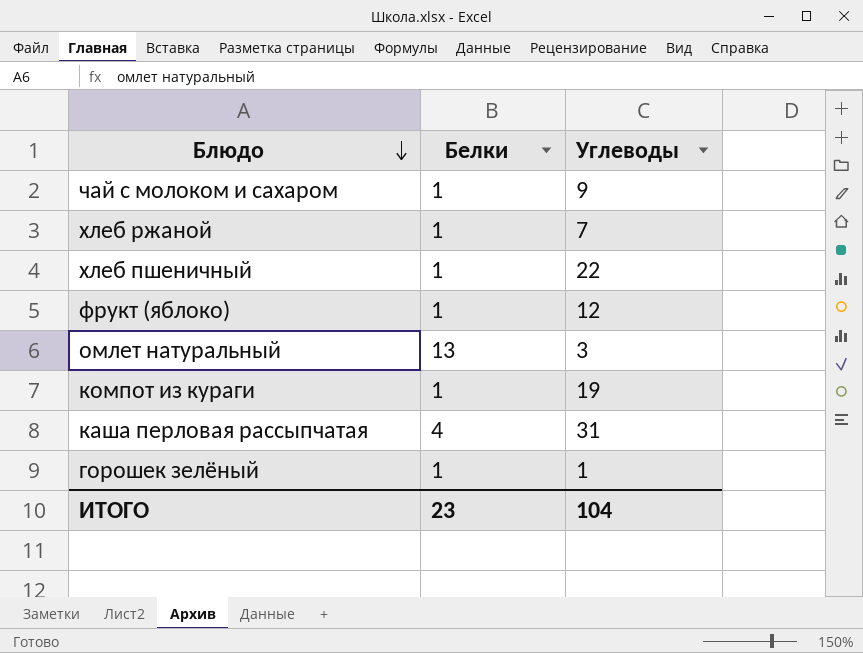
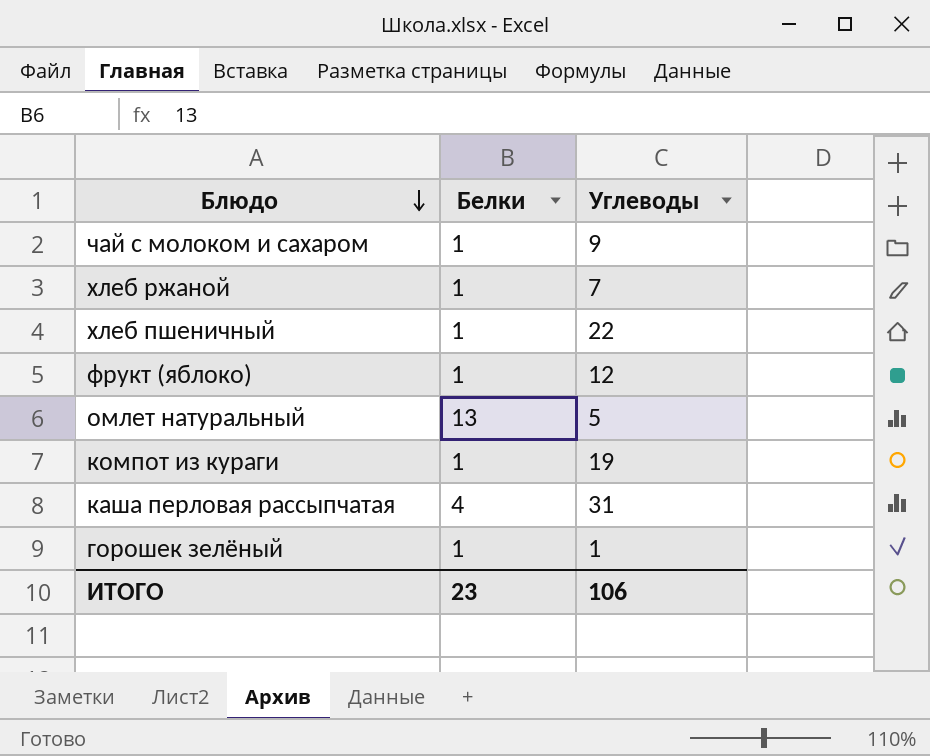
омлет натуральный | Углеводы: 3 -> 5
ИТОГО | Углеводы: 104 -> 106

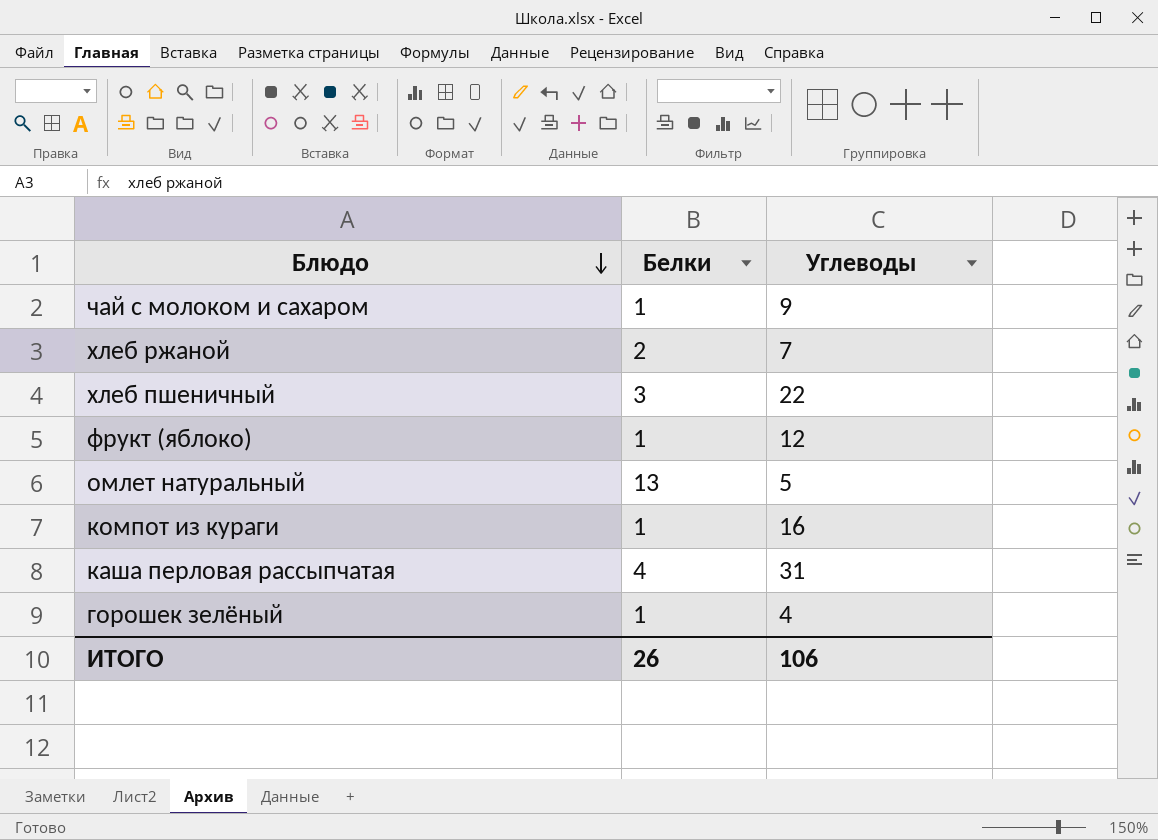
хлеб ржаной | Белки: 1 -> 2
хлеб пшеничный | Белки: 1 -> 3
компот из кураги | Углеводы: 19 -> 16
горошек зелёный | Углеводы: 1 -> 4
ИТОГО | Белки: 23 -> 26

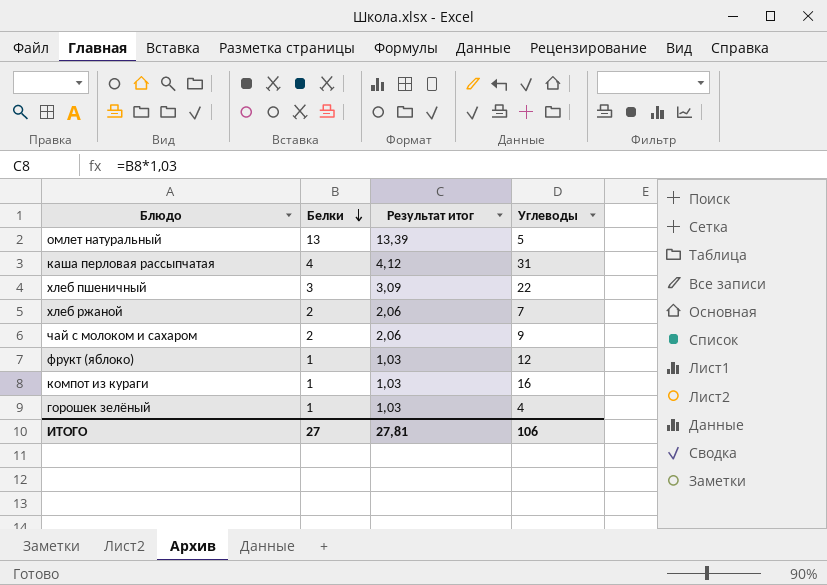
row order: Блюдо descending -> Белки descending
column Результат итог | formula: none -> [Белки] * 1,03
чай с молоком и сахаром | Белки: 1 -> 2
ИТОГО | Белки: 26 -> 27

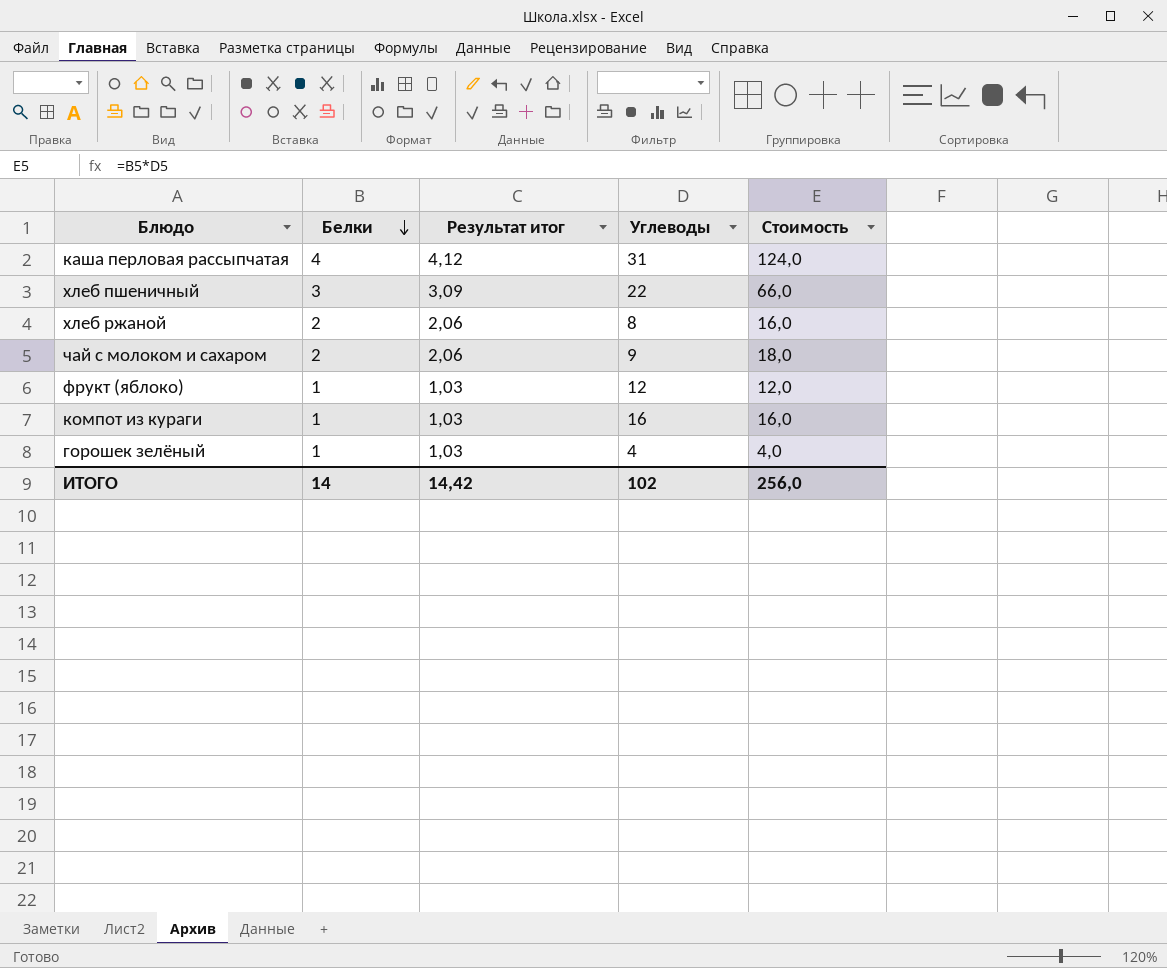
column Стоимость | formula: none -> [Белки] * [Углеводы]
row омлет натуральный: 13 | 13,39 | 5 -> none
хлеб ржаной | Углеводы: 7 -> 8
ИТОГО | Белки: 27 -> 14
ИТОГО | Результат итог: 27,81 -> 14,42
ИТОГО | Углеводы: 106 -> 102

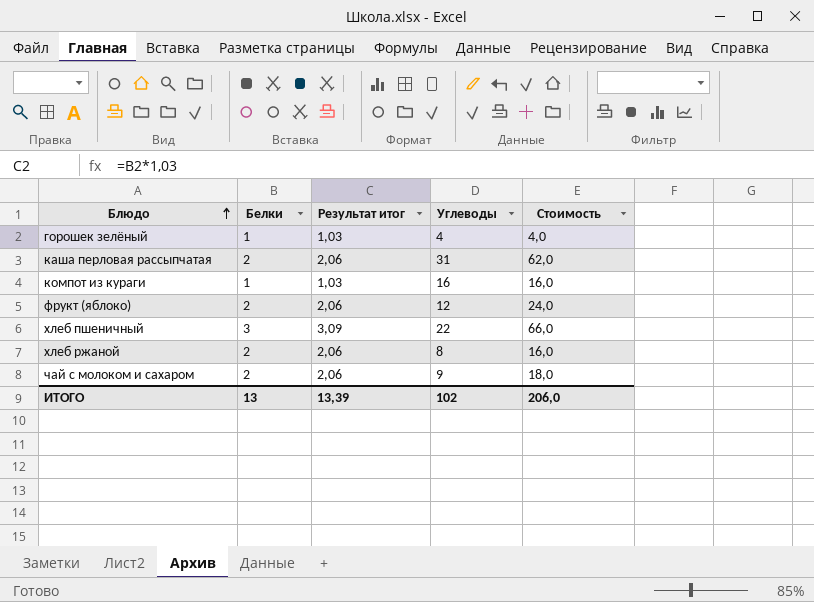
row order: Белки descending -> Блюдо ascending
каша перловая рассыпчатая | Белки: 4 -> 2
каша перловая рассыпчатая | Результат итог: 4,12 -> 2,06
каша перловая рассыпчатая | Стоимость: 124,0 -> 62,0
фрукт (яблоко) | Белки: 1 -> 2
фрукт (яблоко) | Результат итог: 1,03 -> 2,06
фрукт (яблоко) | Стоимость: 12,0 -> 24,0
ИТОГО | Белки: 14 -> 13
ИТОГО | Результат итог: 14,42 -> 13,39
ИТОГО | Стоимость: 256,0 -> 206,0

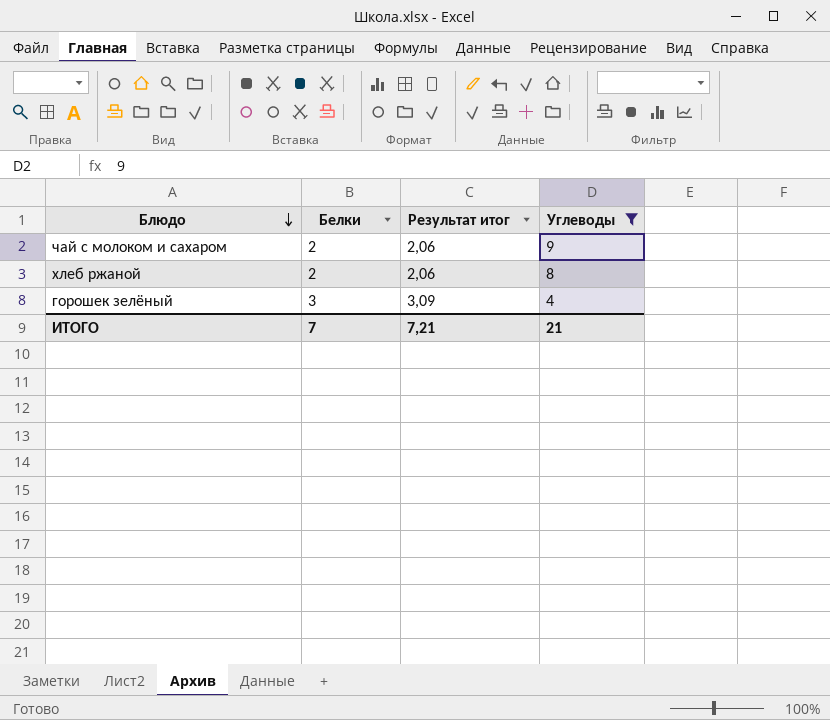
filter: none -> Углеводы <= 9
row order: Блюдо ascending -> Блюдо descending
column Стоимость | formula: [Белки] * [Углеводы] -> none
горошек зелёный | Белки: 1 -> 3
горошек зелёный | Результат итог: 1,03 -> 3,09
ИТОГО | Белки: 13 -> 7
ИТОГО | Результат итог: 13,39 -> 7,21
ИТОГО | Углеводы: 102 -> 21

